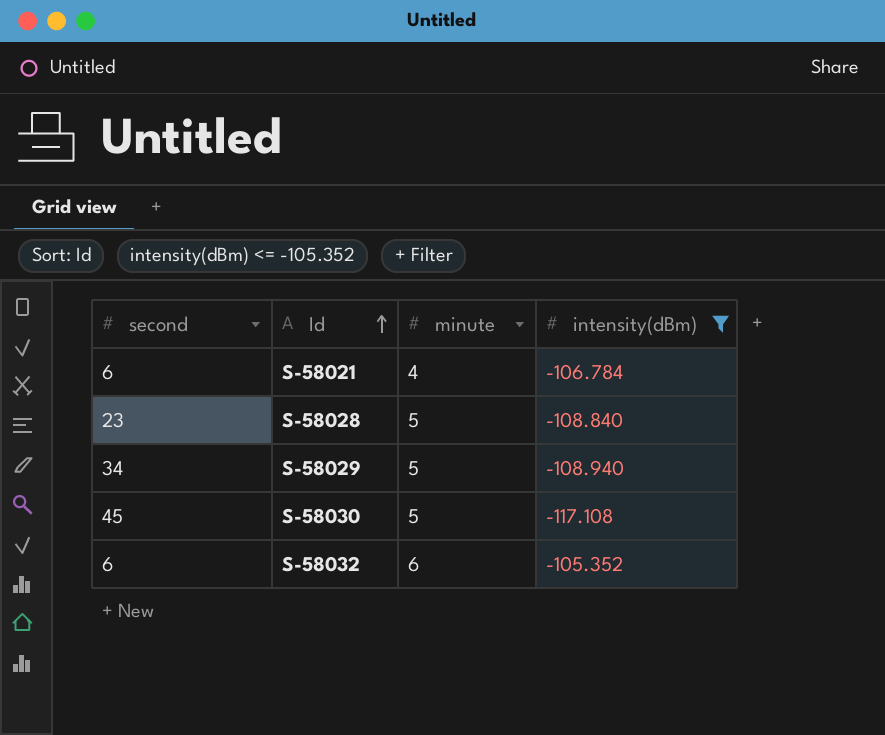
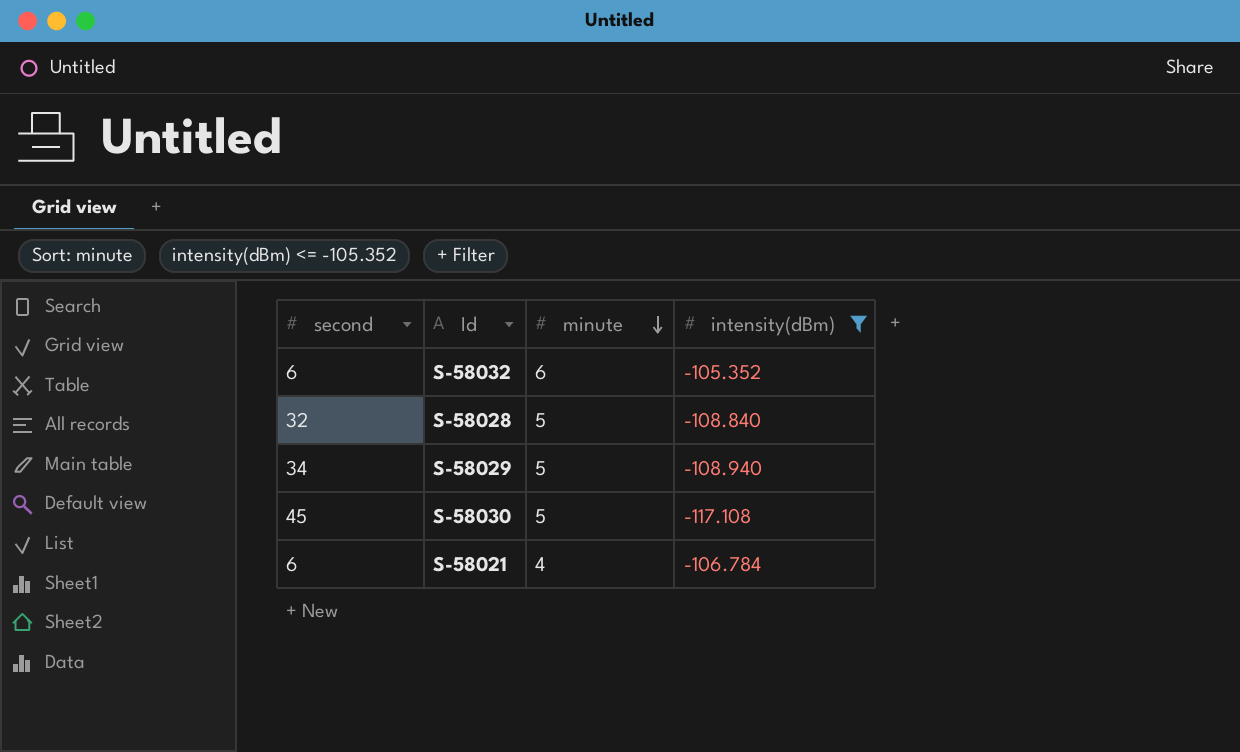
row order: Id ascending -> minute descending
S-58028 | second: 23 -> 32

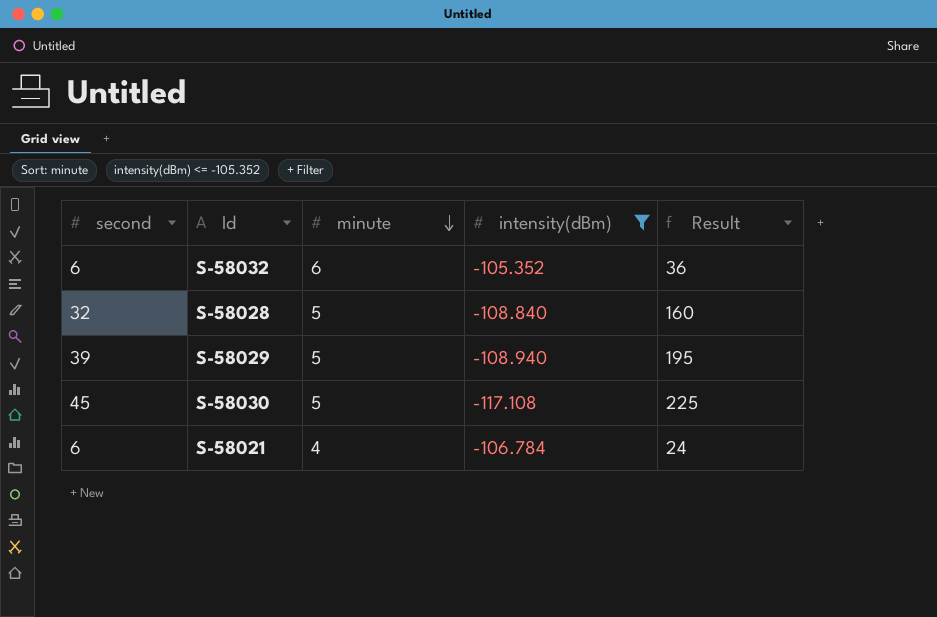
column Result | formula: none -> [second] * [minute]
S-58029 | second: 34 -> 39

